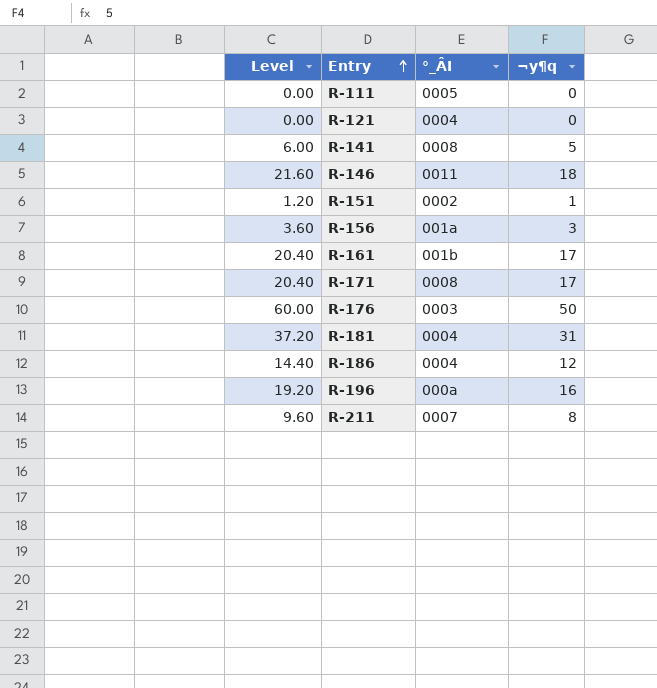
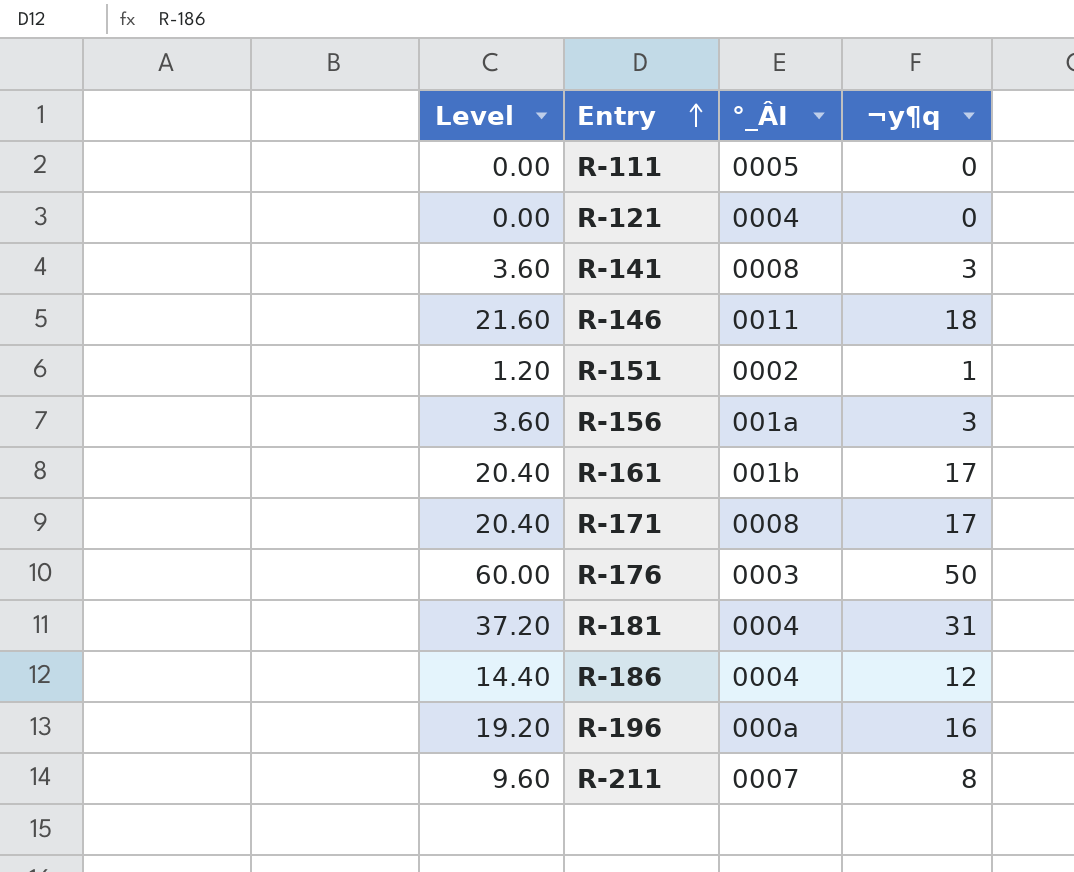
R-141 | Level: 6.00 -> 3.60
R-141 | ¬y¶q: 5 -> 3

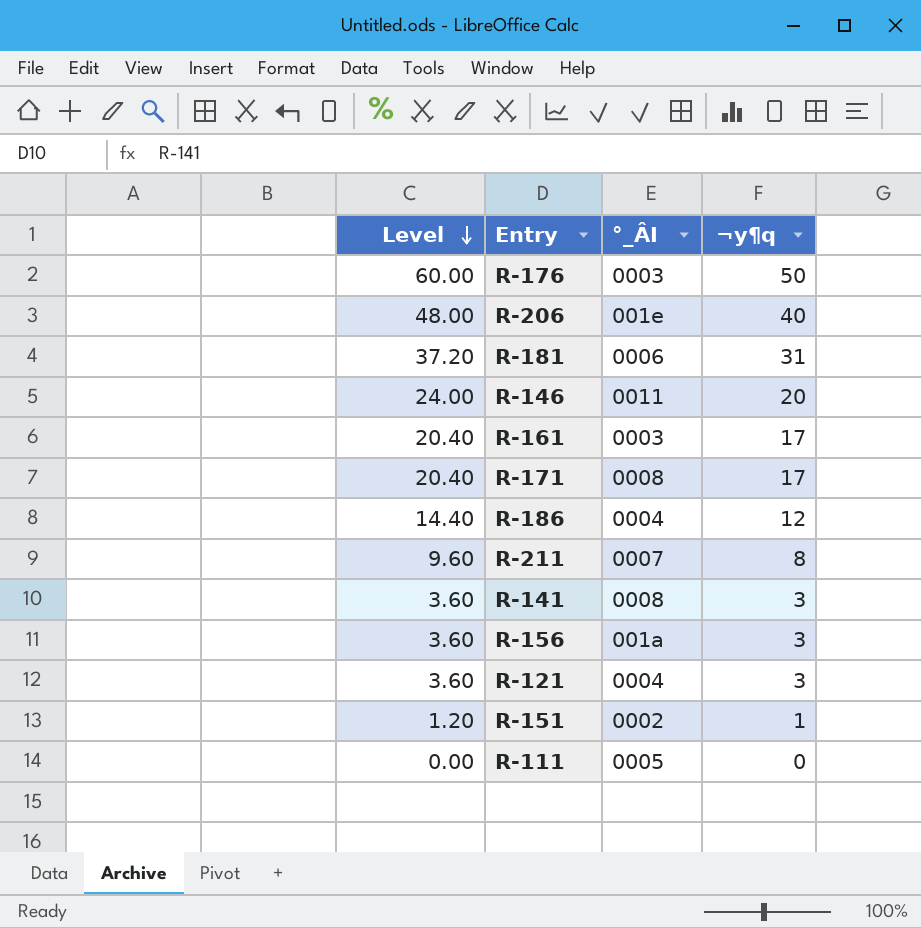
row order: Entry ascending -> Level descending
row R-196: 19.20 | 000a | 16 -> none
row R-206: none -> 48.00 | 001e | 40
R-181 | °_ÂI: 0004 -> 0006
R-146 | Level: 21.60 -> 24.00
R-146 | ¬y¶q: 18 -> 20
R-161 | °_ÂI: 001b -> 0003
R-121 | Level: 0.00 -> 3.60
R-121 | ¬y¶q: 0 -> 3

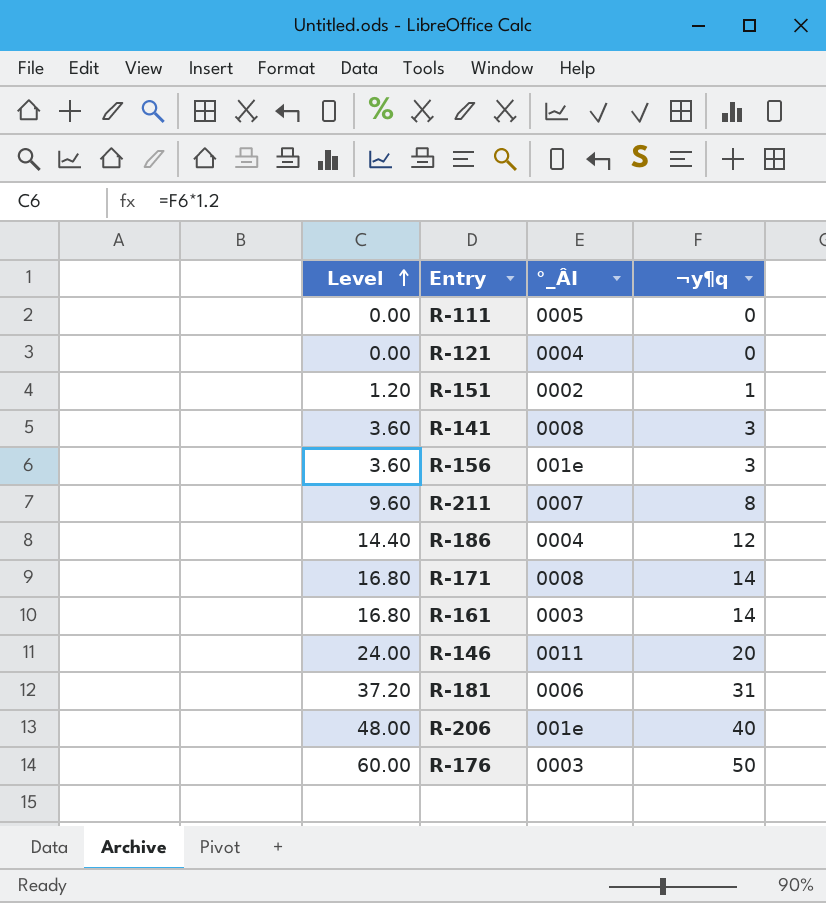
row order: Level descending -> Level ascending
R-121 | Level: 3.60 -> 0.00
R-121 | ¬y¶q: 3 -> 0
R-156 | °_ÂI: 001a -> 001e
R-171 | Level: 20.40 -> 16.80
R-171 | ¬y¶q: 17 -> 14
R-161 | Level: 20.40 -> 16.80
R-161 | ¬y¶q: 17 -> 14

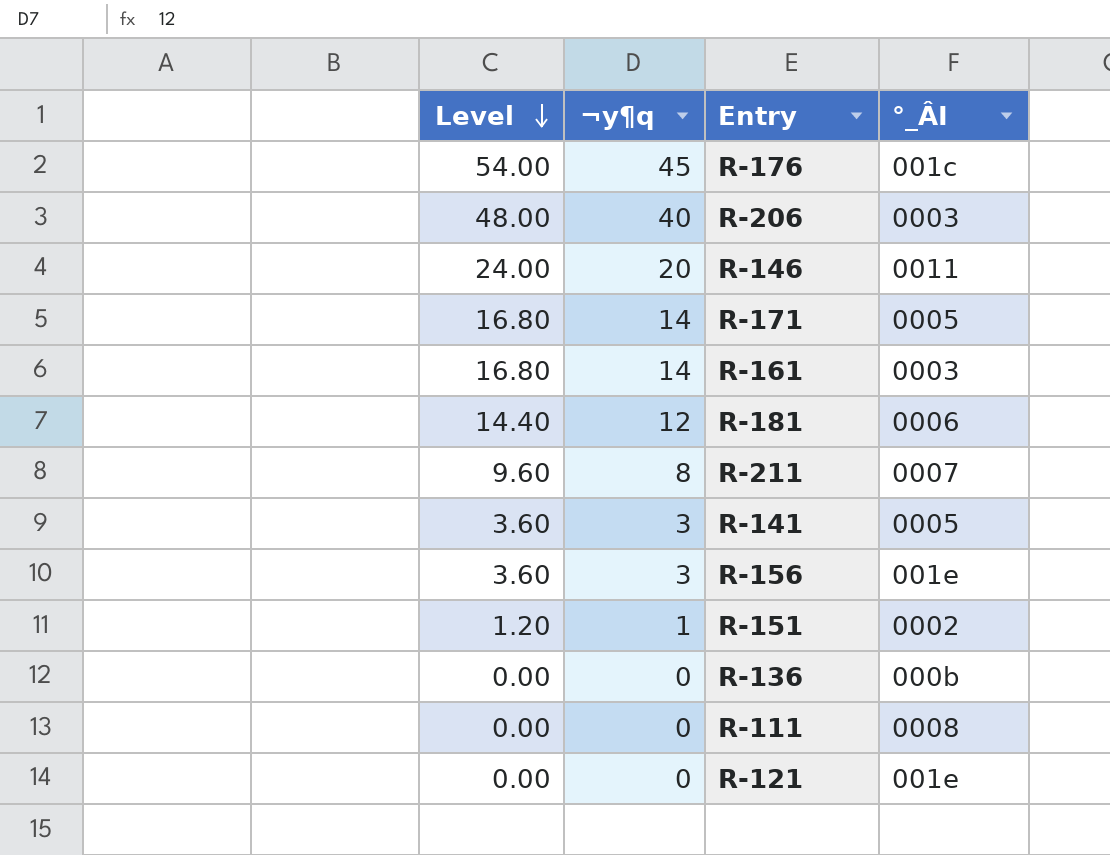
row order: Level ascending -> Level descending
column ¬y¶q | position: 4 -> 2
row R-186: 14.40 | 0004 | 12 -> none
R-176 | Level: 60.00 -> 54.00
R-176 | ¬y¶q: 50 -> 45
R-176 | °_ÂI: 0003 -> 001c
R-206 | °_ÂI: 001e -> 0003
R-171 | °_ÂI: 0008 -> 0005
R-181 | Level: 37.20 -> 14.40
R-181 | ¬y¶q: 31 -> 12
R-141 | °_ÂI: 0008 -> 0005
row R-136: none -> 0.00 | 0 | 000b
R-111 | °_ÂI: 0005 -> 0008
R-121 | °_ÂI: 0004 -> 001e

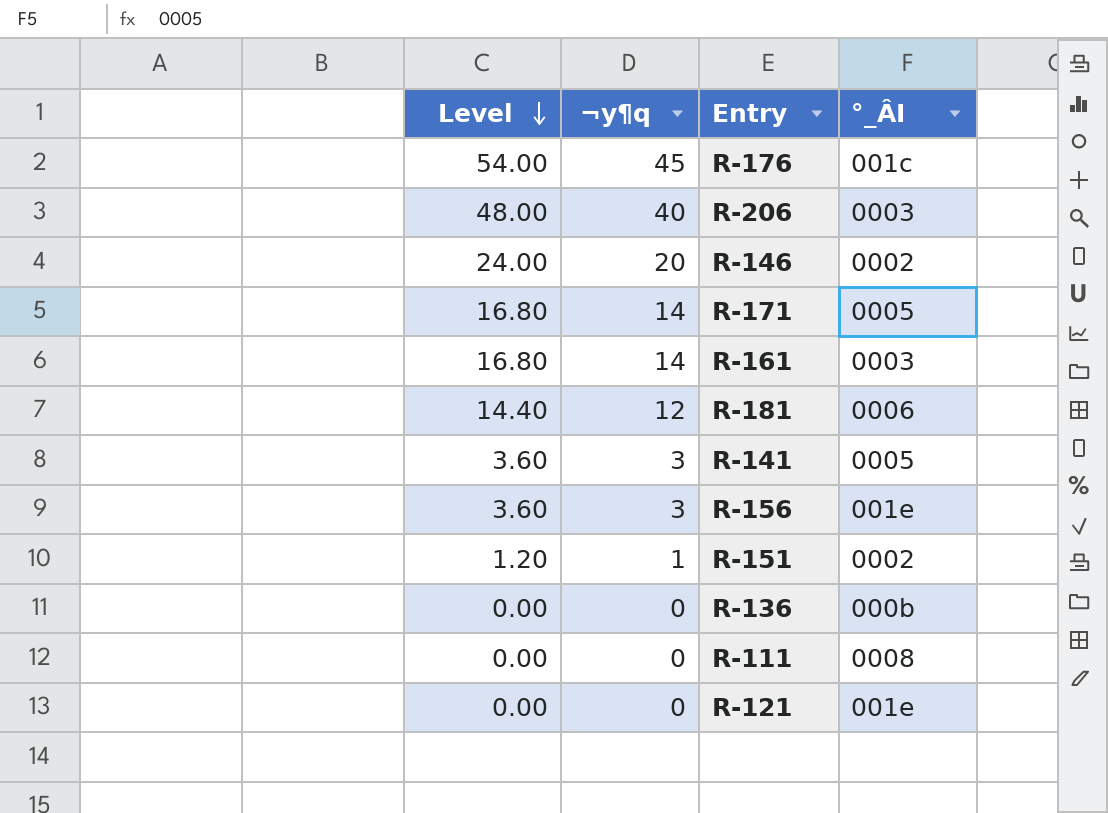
row R-211: 9.60 | 8 | 0007 -> none
R-146 | °_ÂI: 0011 -> 0002

